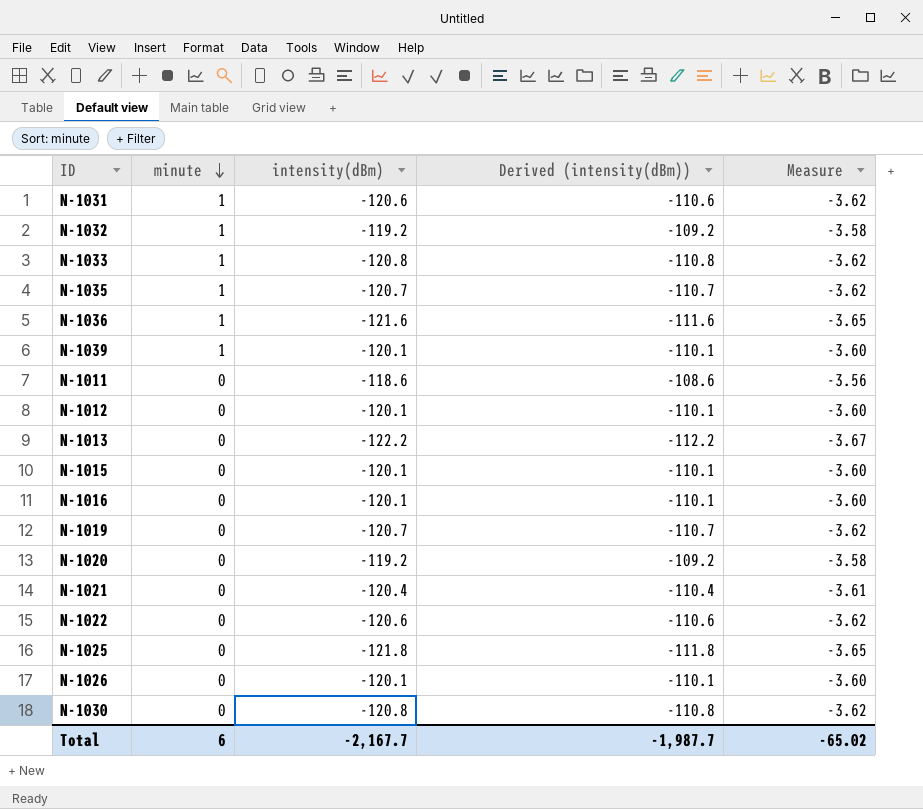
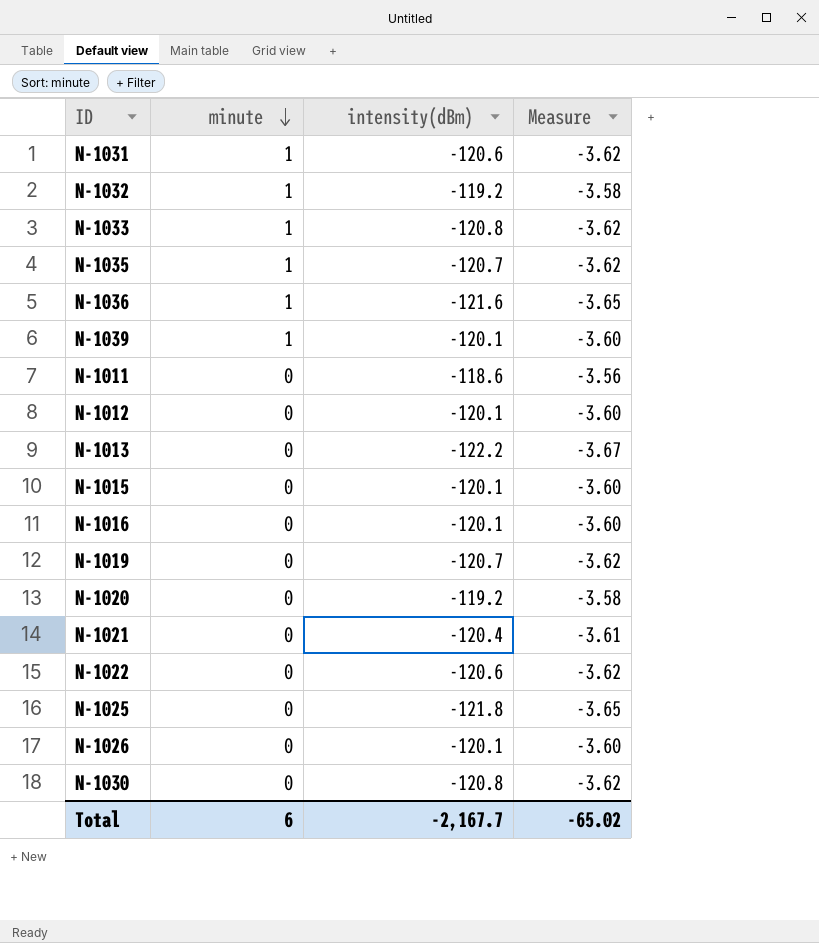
column Derived (intensity(dBm)) | formula: [intensity(dBm)] + 10 -> none

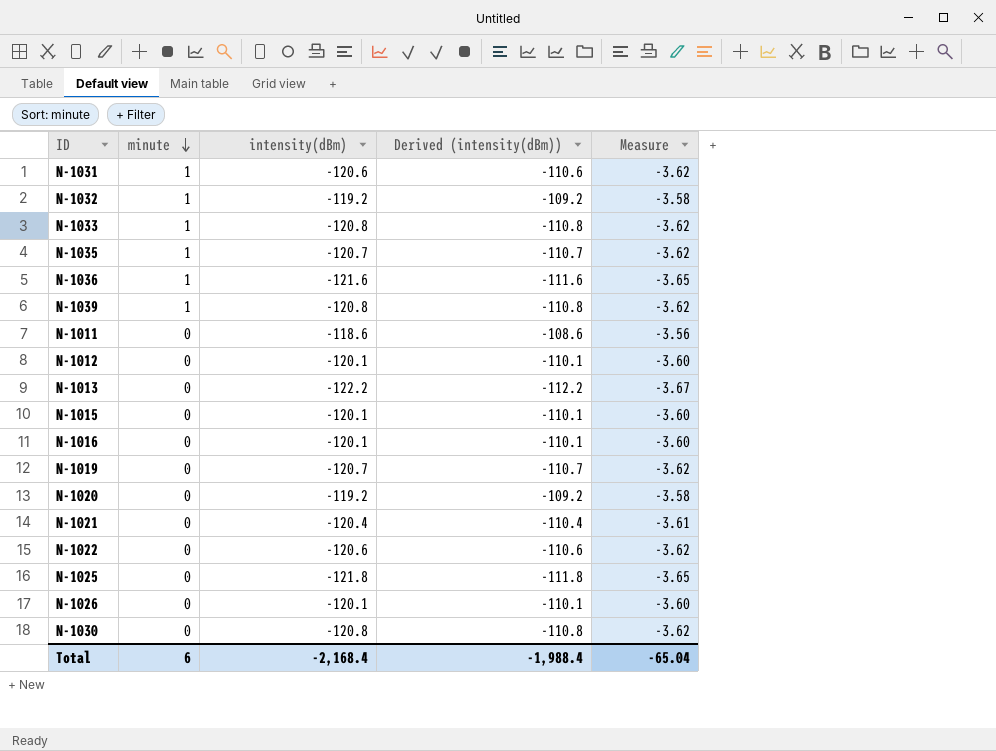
column Derived (intensity(dBm)) | formula: none -> [intensity(dBm)] + 10
N-1039 | intensity(dBm): -120.1 -> -120.8
N-1039 | Measure: -3.60 -> -3.62
Total | intensity(dBm): -2,167.7 -> -2,168.4
Total | Measure: -65.02 -> -65.04

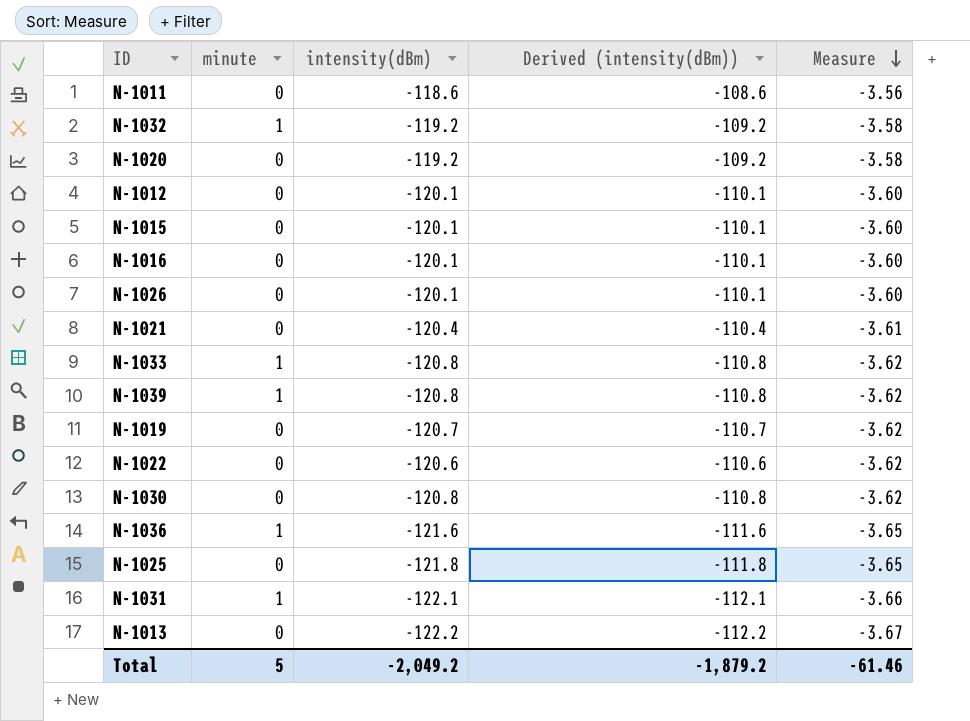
row order: minute descending -> Measure descending
row N-1035: 1 | -120.7 | -110.7 | -3.62 -> none
N-1031 | intensity(dBm): -120.6 -> -122.1
N-1031 | Derived (intensity(dBm)): -110.6 -> -112.1
N-1031 | Measure: -3.62 -> -3.66
Total | minute: 6 -> 5
Total | intensity(dBm): -2,168.4 -> -2,049.2
Total | Derived (intensity(dBm)): -1,988.4 -> -1,879.2
Total | Measure: -65.04 -> -61.46

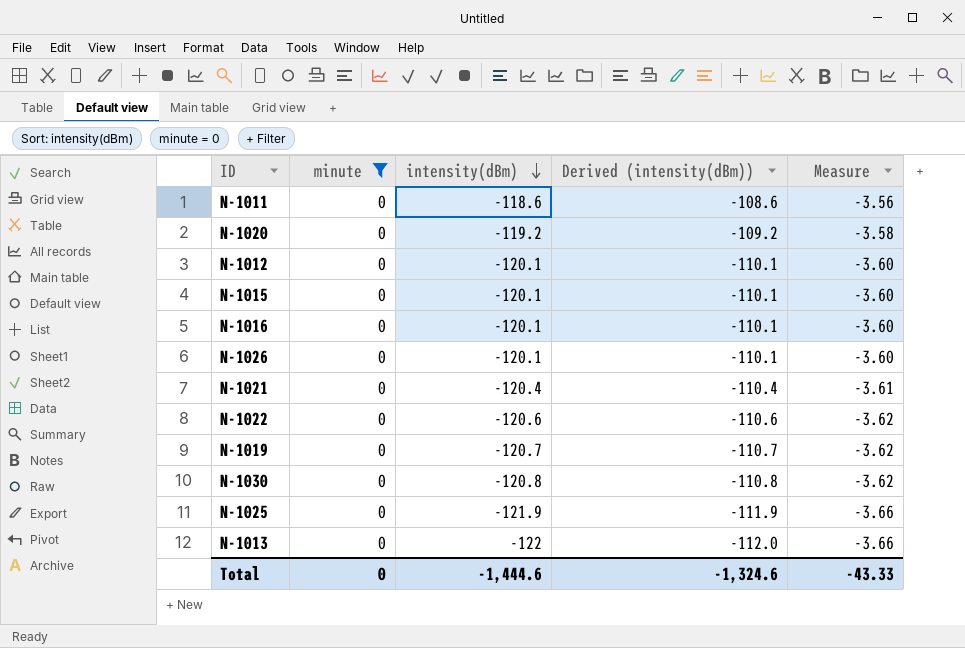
filter: none -> minute = 0
row order: Measure descending -> intensity(dBm) descending
N-1025 | intensity(dBm): -121.8 -> -121.9
N-1025 | Derived (intensity(dBm)): -111.8 -> -111.9
N-1025 | Measure: -3.65 -> -3.66
N-1013 | intensity(dBm): -122.2 -> -122
N-1013 | Derived (intensity(dBm)): -112.2 -> -112.0
N-1013 | Measure: -3.67 -> -3.66
Total | minute: 5 -> 0
Total | intensity(dBm): -2,049.2 -> -1,444.6
Total | Derived (intensity(dBm)): -1,879.2 -> -1,324.6
Total | Measure: -61.46 -> -43.33

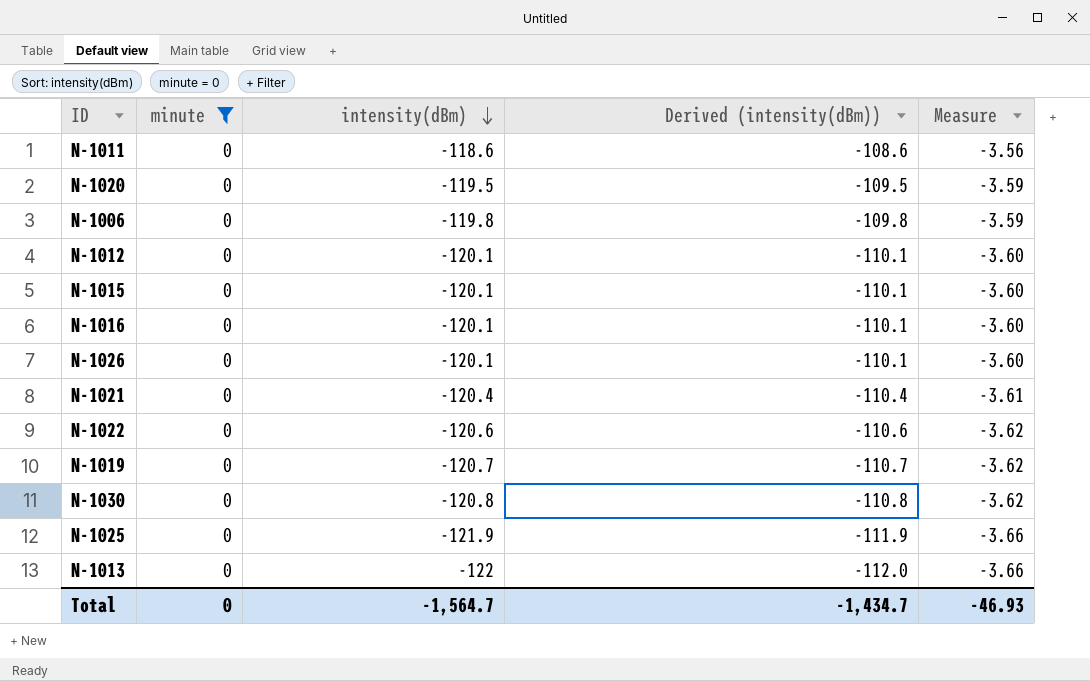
N-1020 | intensity(dBm): -119.2 -> -119.5
N-1020 | Derived (intensity(dBm)): -109.2 -> -109.5
N-1020 | Measure: -3.58 -> -3.59
row N-1006: none -> 0 | -119.8 | -109.8 | -3.59
Total | intensity(dBm): -1,444.6 -> -1,564.7
Total | Derived (intensity(dBm)): -1,324.6 -> -1,434.7
Total | Measure: -43.33 -> -46.93

